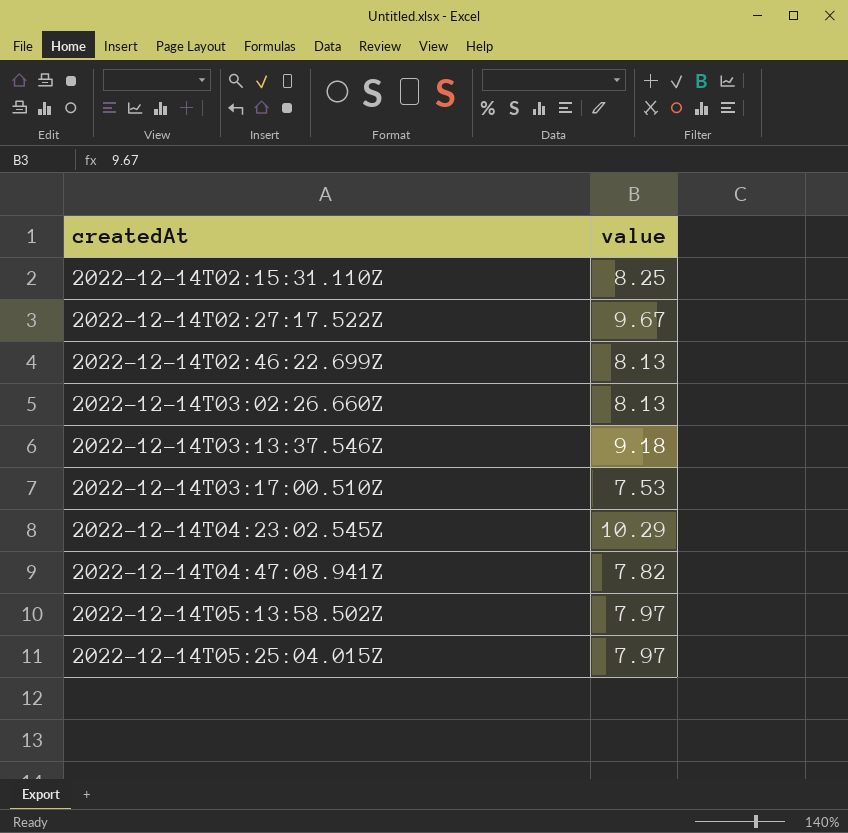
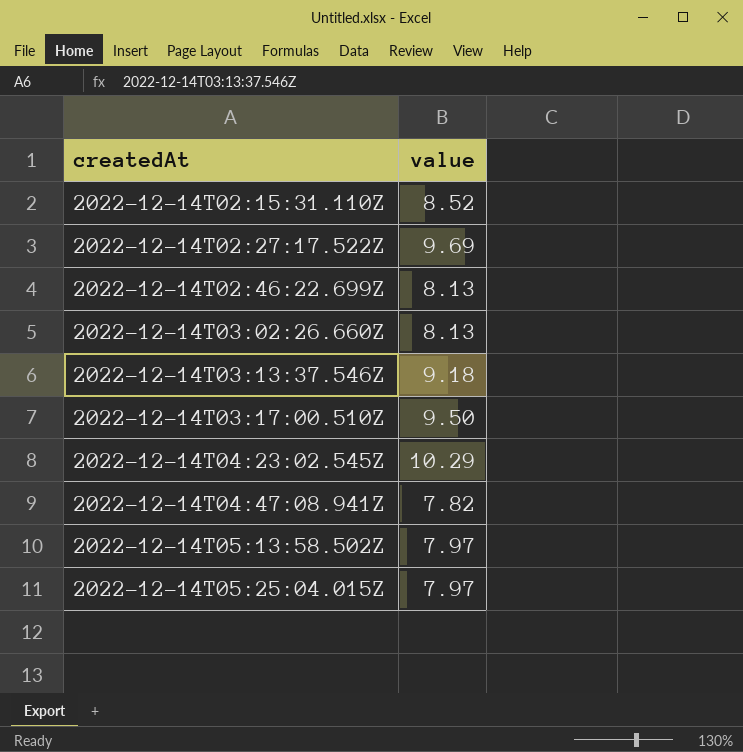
2022-12-14T02:15:31.110Z | value: 8.25 -> 8.52
2022-12-14T02:27:17.522Z | value: 9.67 -> 9.69
2022-12-14T03:17:00.510Z | value: 7.53 -> 9.50

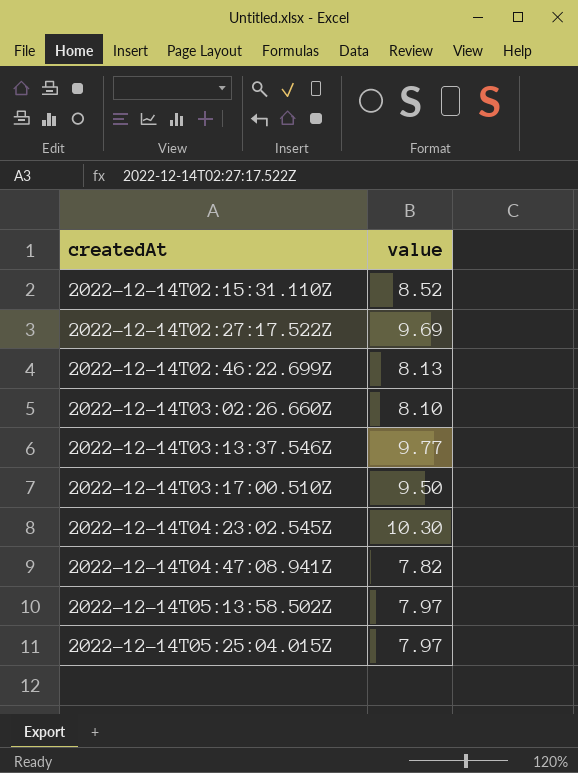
2022-12-14T03:02:26.660Z | value: 8.13 -> 8.10
2022-12-14T03:13:37.546Z | value: 9.18 -> 9.77
2022-12-14T04:23:02.545Z | value: 10.29 -> 10.30

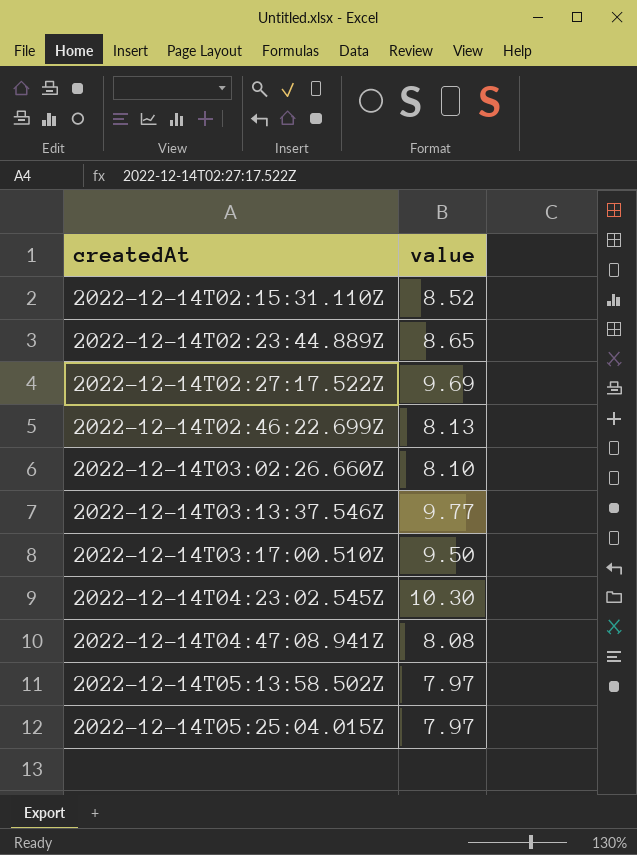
row 2022-12-14T02:23:44.889Z: none -> 8.65
2022-12-14T04:47:08.941Z | value: 7.82 -> 8.08

